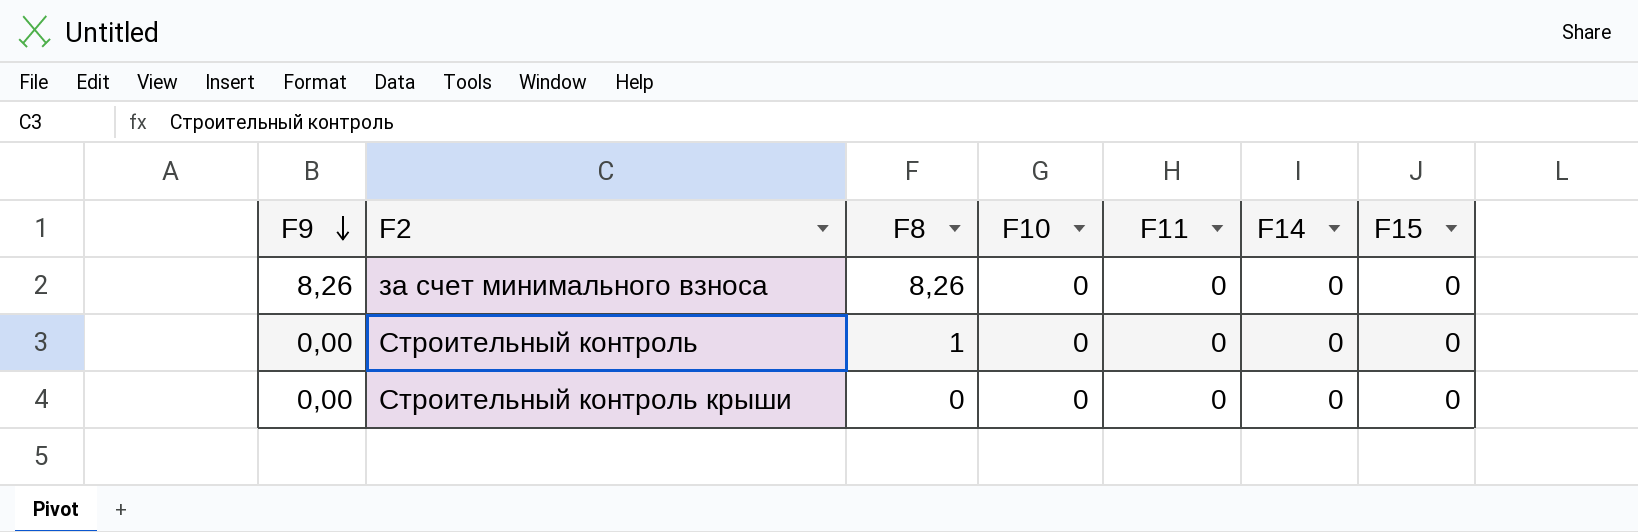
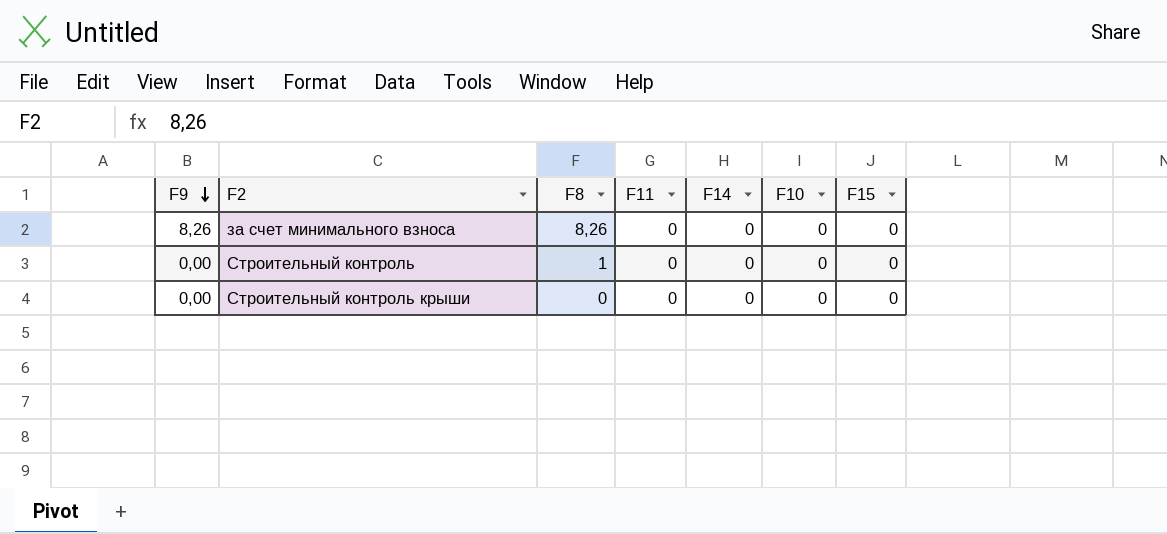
column F10 | position: 4 -> 6

